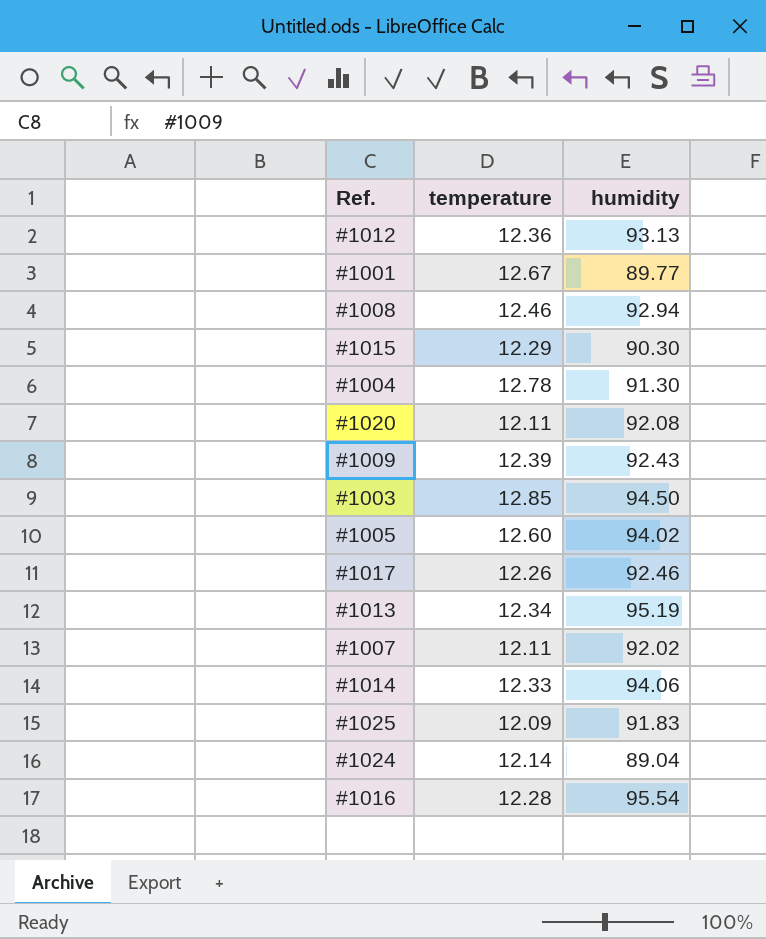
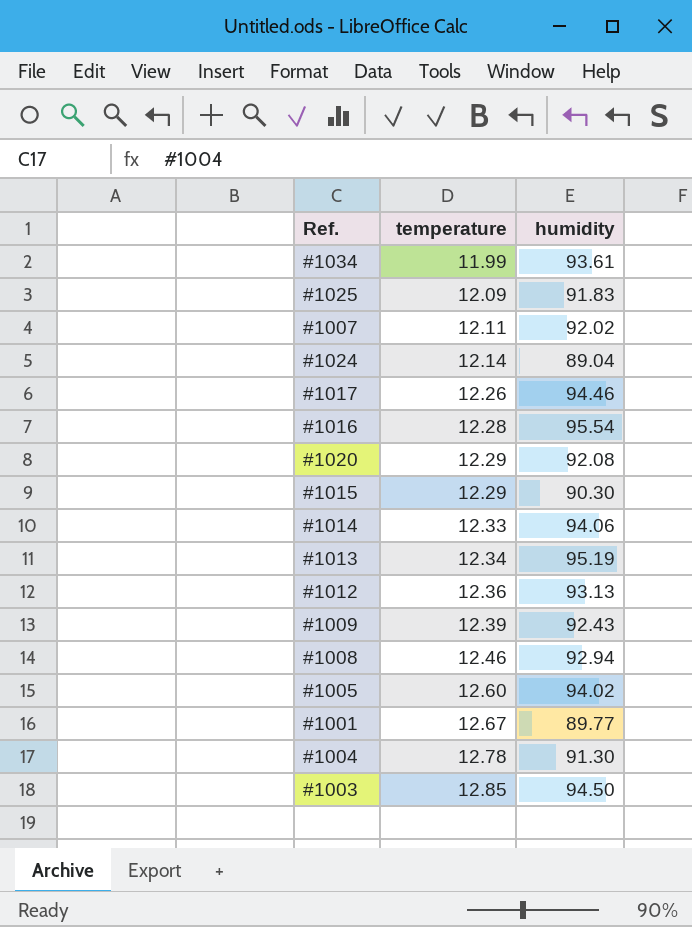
row order: none -> temperature ascending
row #1034: none -> 11.99 | 93.61
#1017 | humidity: 92.46 -> 94.46
#1020 | temperature: 12.11 -> 12.29

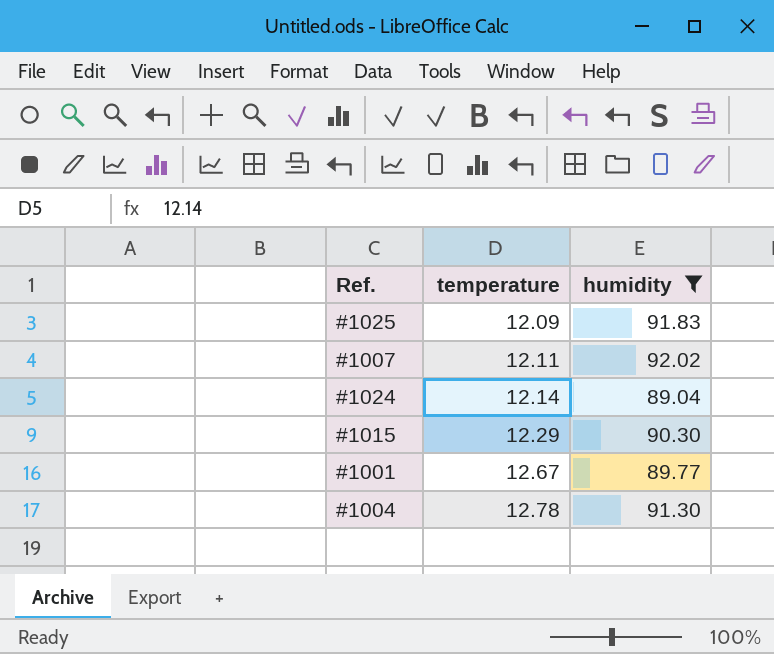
filter: none -> humidity <= 92.02

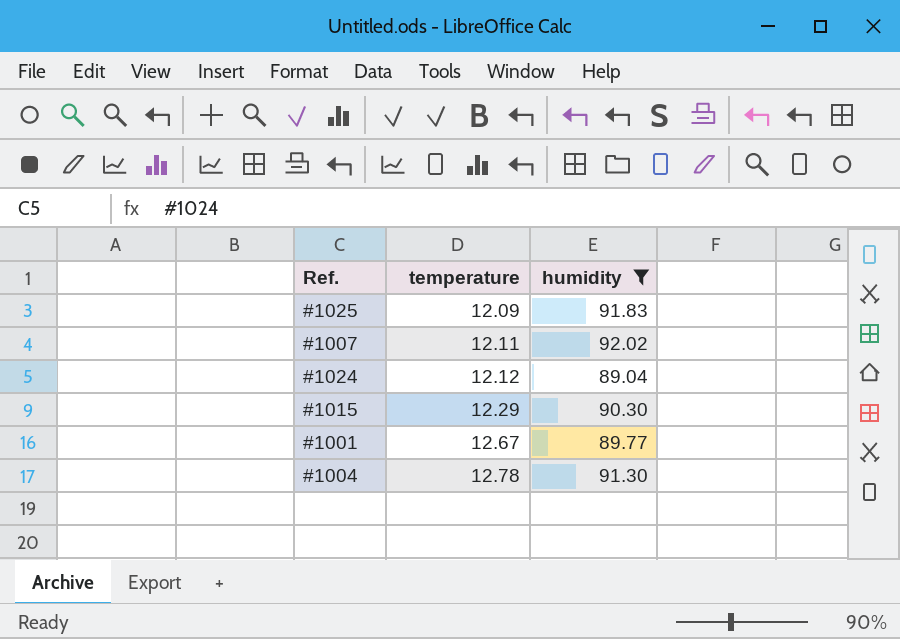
#1024 | temperature: 12.14 -> 12.12

